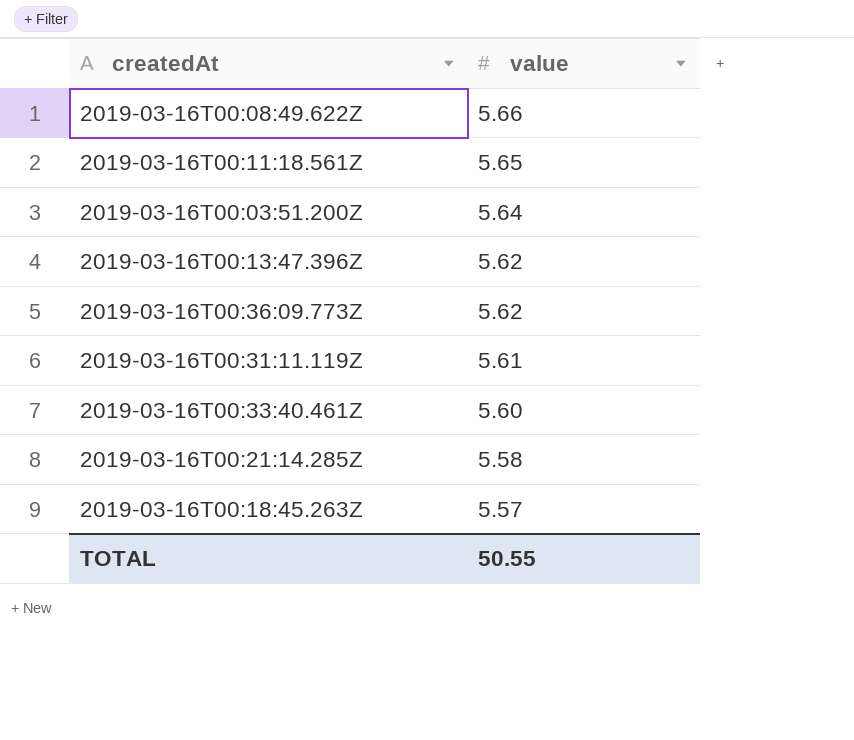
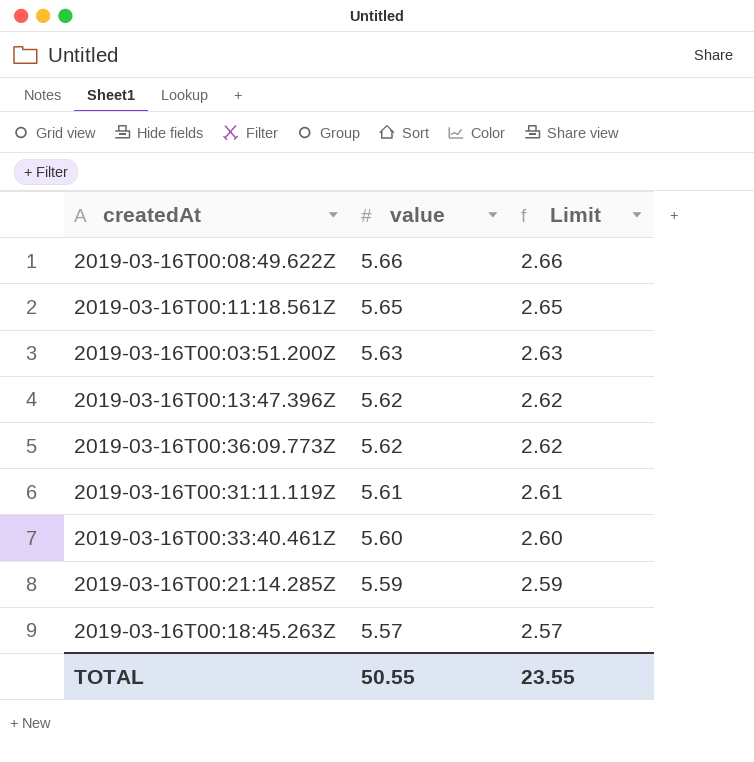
column Limit | formula: none -> [value] - 3
2019-03-16T00:03:51.200Z | value: 5.64 -> 5.63
2019-03-16T00:21:14.285Z | value: 5.58 -> 5.59

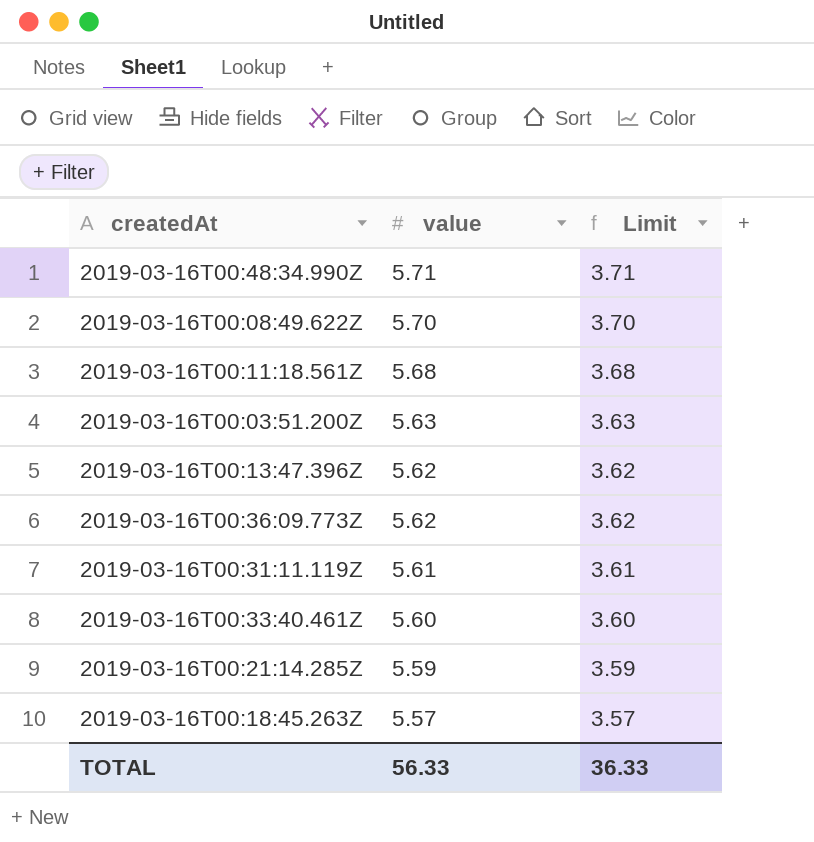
column Limit | formula: [value] - 3 -> [value] - 2
row 2019-03-16T00:48:34.990Z: none -> 5.71 | 3.71
2019-03-16T00:08:49.622Z | value: 5.66 -> 5.70
2019-03-16T00:11:18.561Z | value: 5.65 -> 5.68
TOTAL | value: 50.55 -> 56.33
TOTAL | Limit: 23.55 -> 36.33

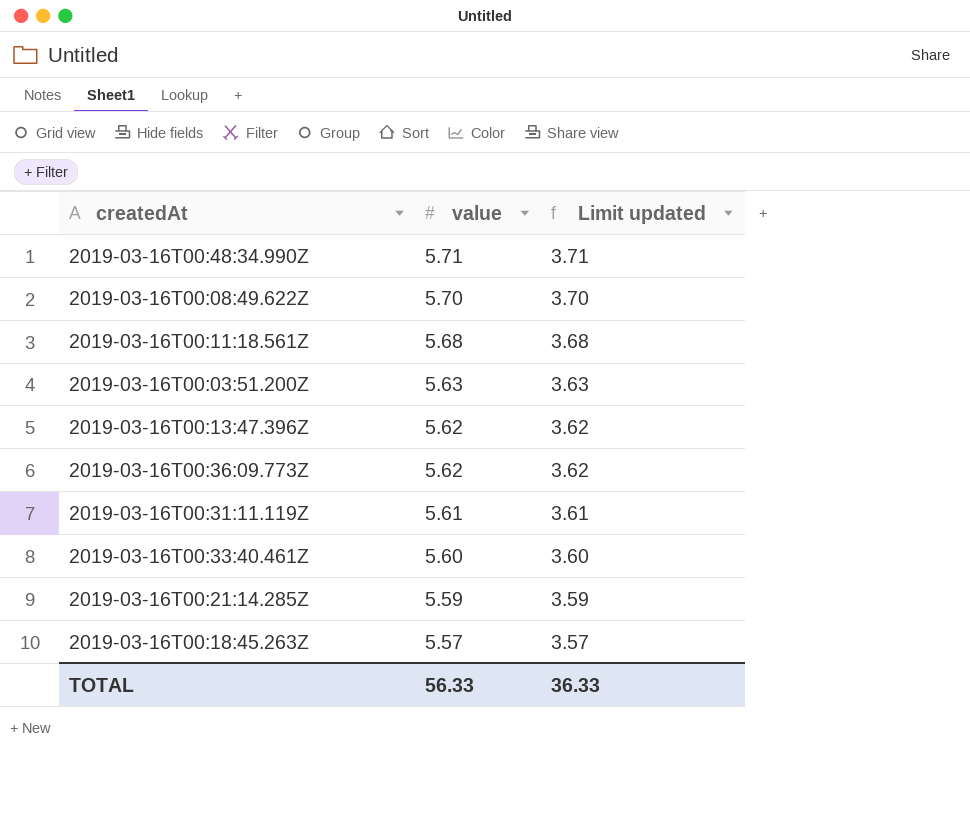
column name: Limit -> Limit updated

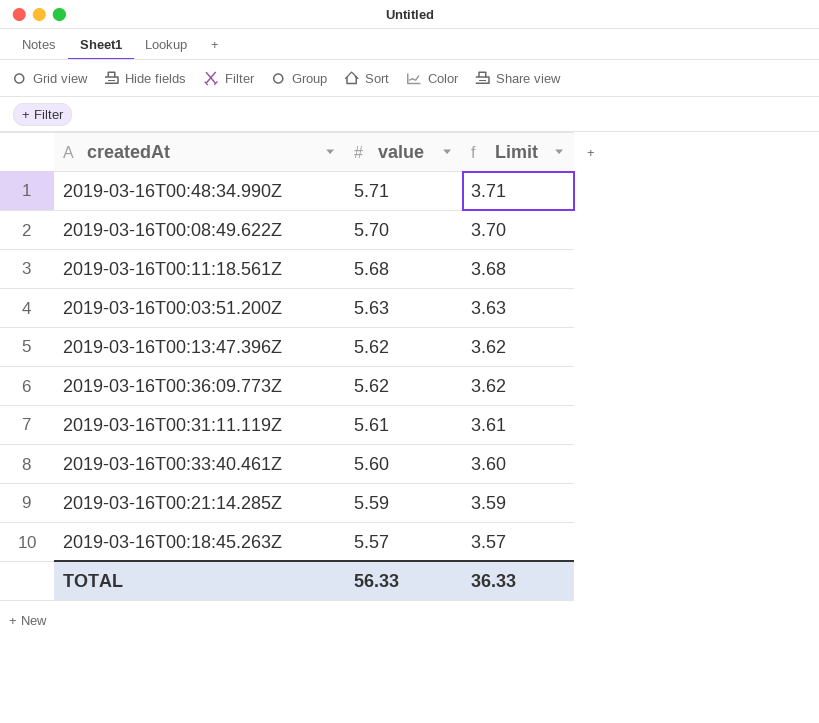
column name: Limit updated -> Limit

